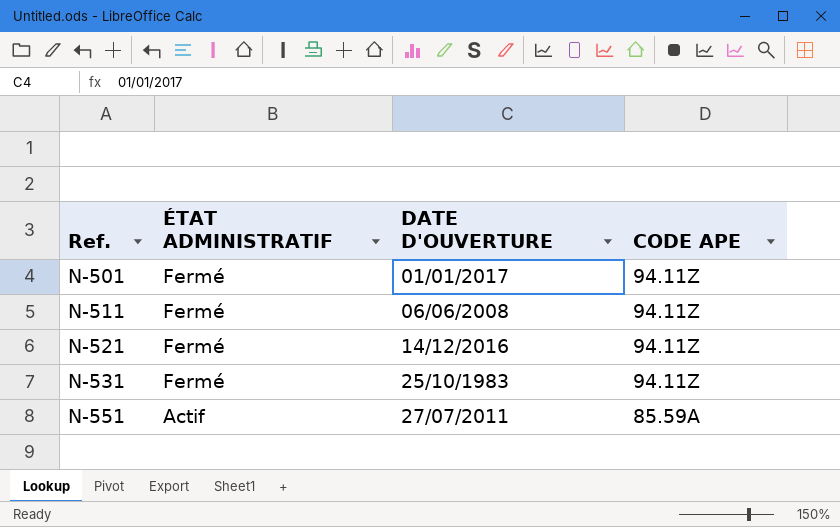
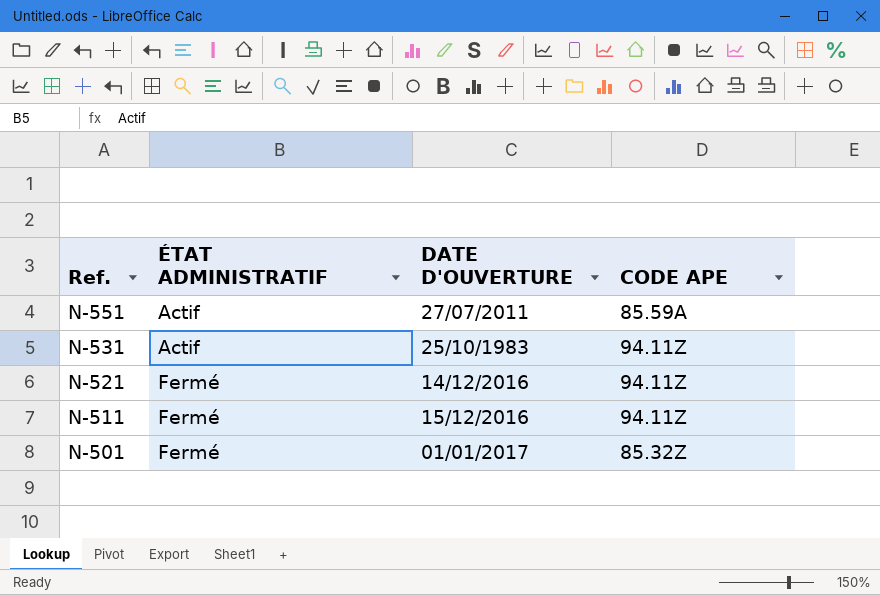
row order: Ref. ascending -> Ref. descending
N-531 | ÉTAT ADMINISTRATIF: Fermé -> Actif
N-511 | DATE D'OUVERTURE: 06/06/2008 -> 15/12/2016
N-501 | CODE APE: 94.11Z -> 85.32Z

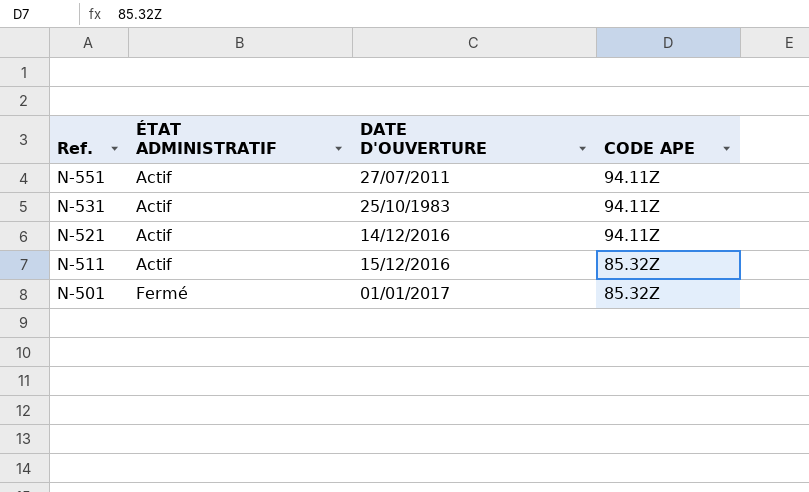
N-551 | CODE APE: 85.59A -> 94.11Z
N-521 | ÉTAT ADMINISTRATIF: Fermé -> Actif
N-511 | ÉTAT ADMINISTRATIF: Fermé -> Actif
N-511 | CODE APE: 94.11Z -> 85.32Z

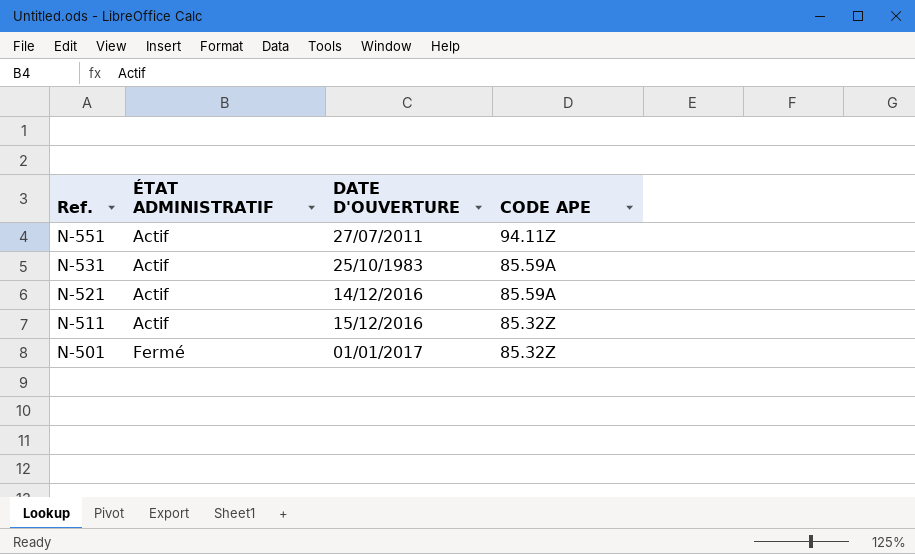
N-531 | CODE APE: 94.11Z -> 85.59A
N-521 | CODE APE: 94.11Z -> 85.59A

